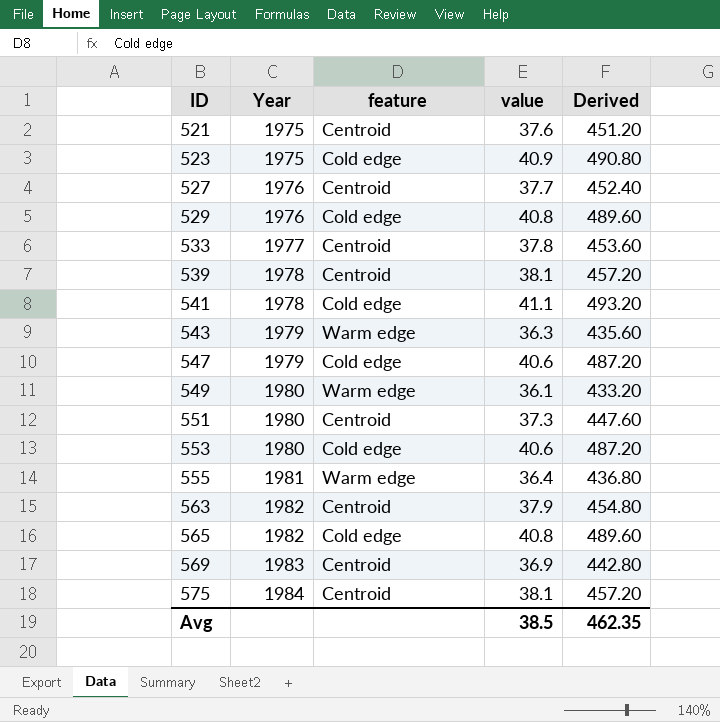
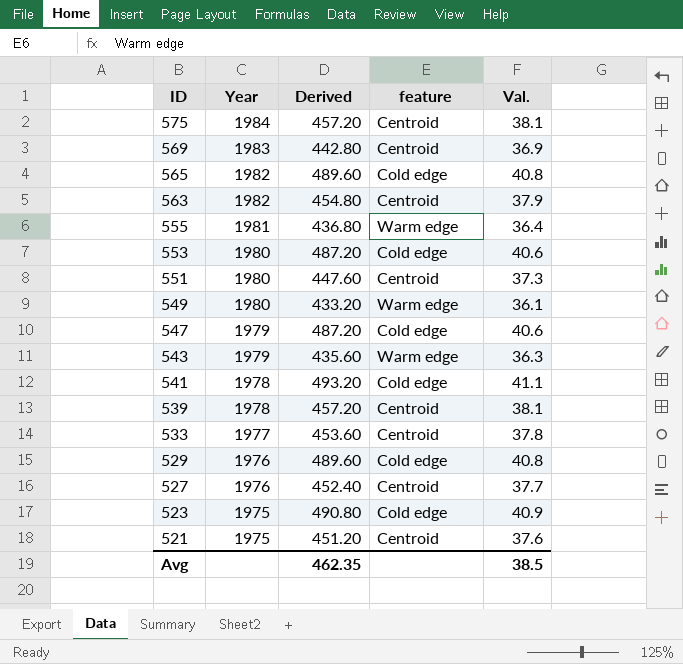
row order: ID ascending -> ID descending
column Derived | position: 5 -> 3
column name: value -> Val.

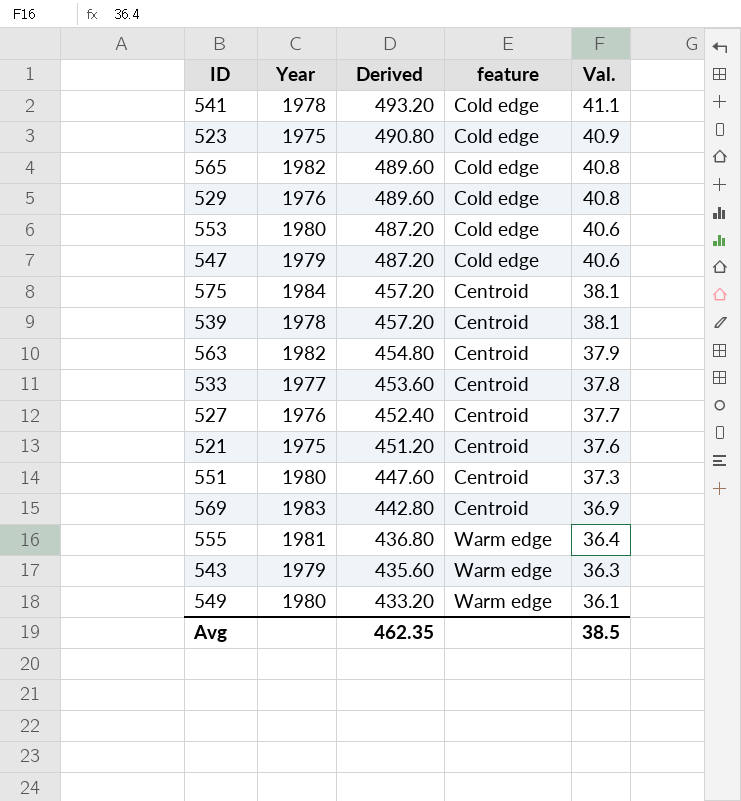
row order: ID descending -> Derived descending

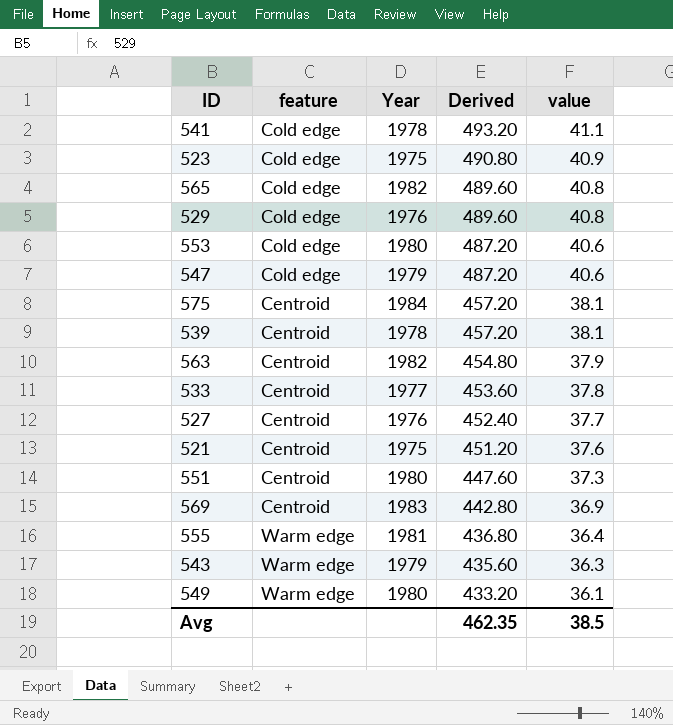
column feature | position: 4 -> 2
column name: Val. -> value

